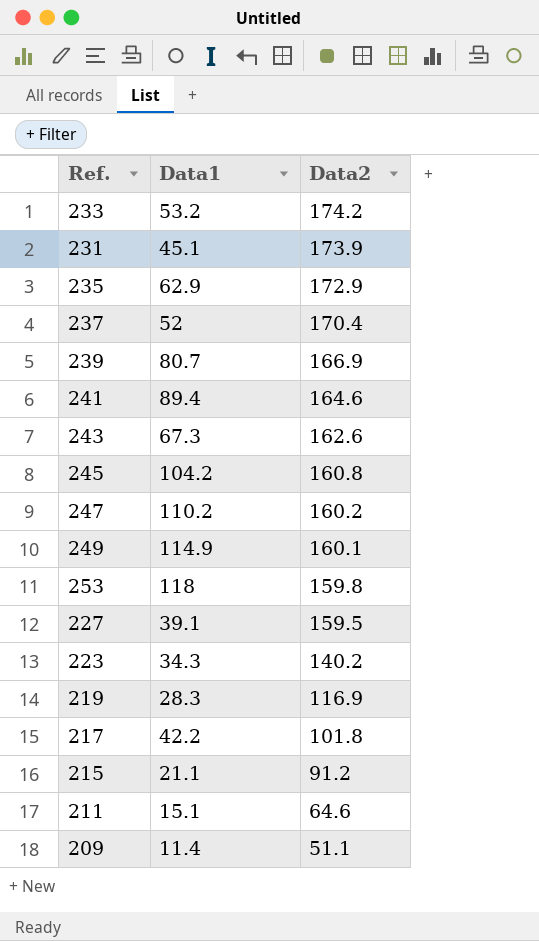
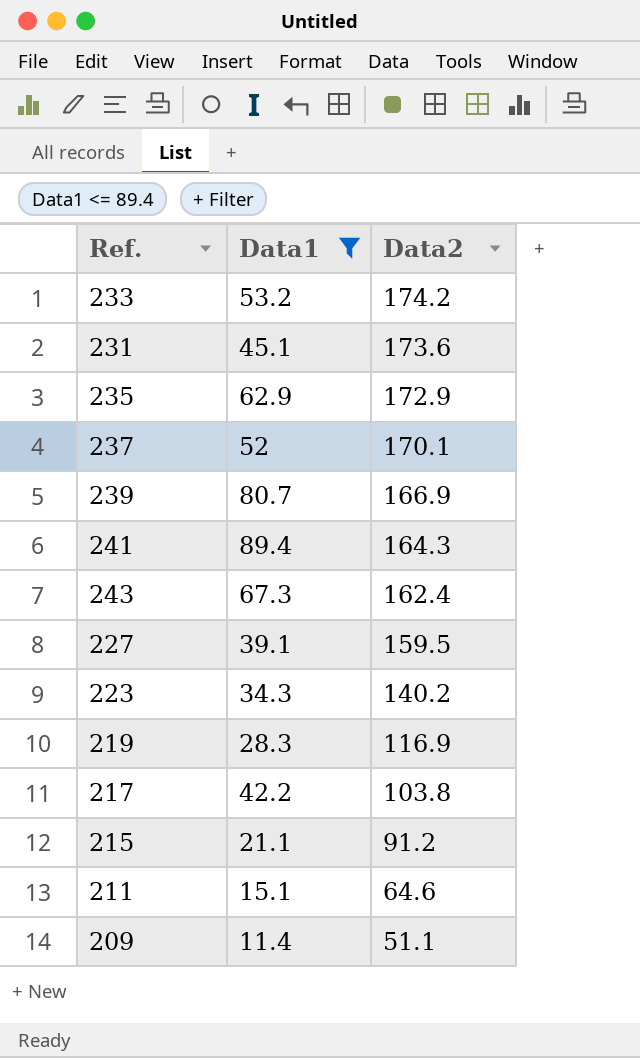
filter: none -> Data1 <= 89.4
231 | Data2: 173.9 -> 173.6
237 | Data2: 170.4 -> 170.1
241 | Data2: 164.6 -> 164.3
243 | Data2: 162.6 -> 162.4
217 | Data2: 101.8 -> 103.8

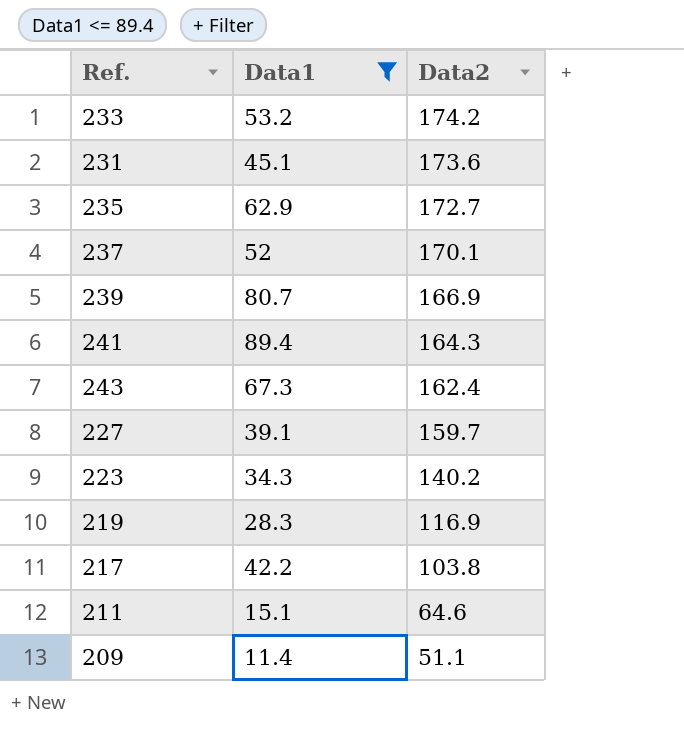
row 215: 21.1 | 91.2 -> none
235 | Data2: 172.9 -> 172.7
227 | Data2: 159.5 -> 159.7

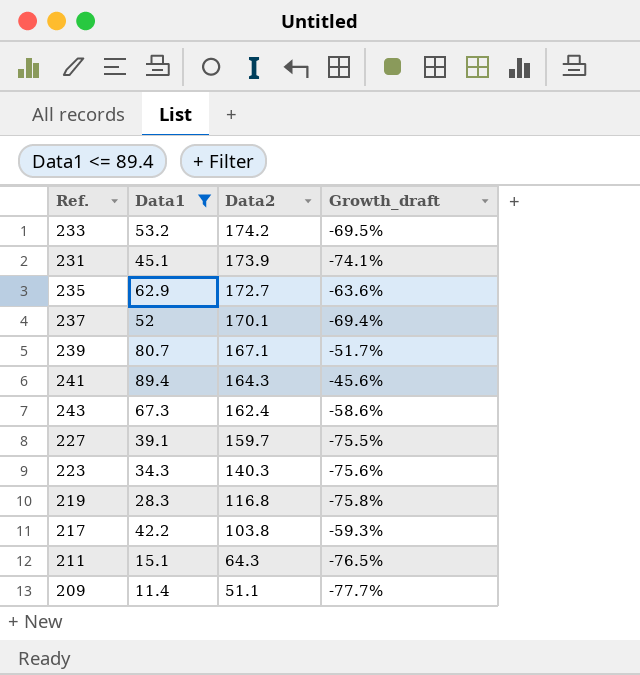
column Growth_draft | formula: none -> ([Data1] - [Data2]) / [Data2]
231 | Data2: 173.6 -> 173.9
239 | Data2: 166.9 -> 167.1
223 | Data2: 140.2 -> 140.3
219 | Data2: 116.9 -> 116.8
211 | Data2: 64.6 -> 64.3

